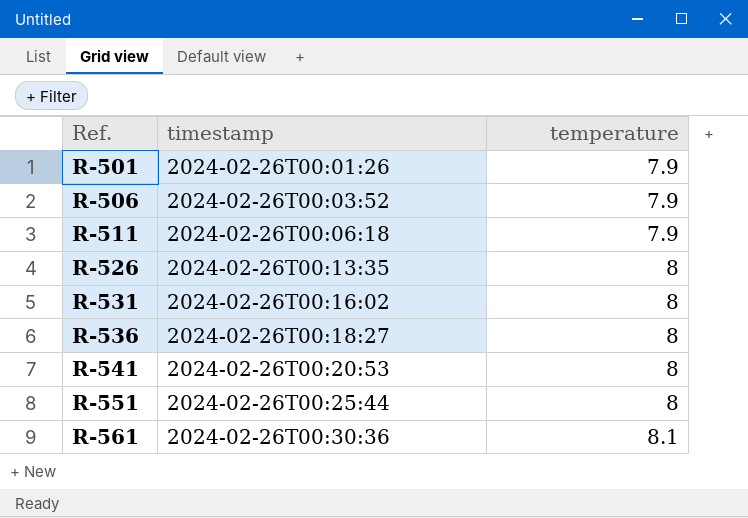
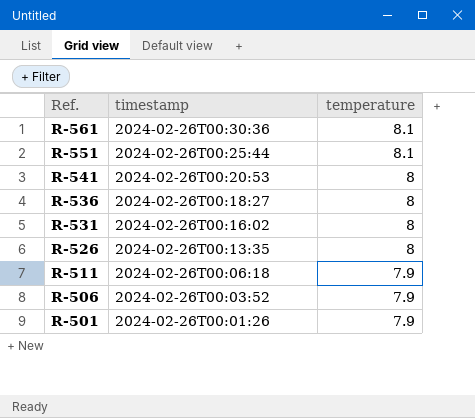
row order: Ref. ascending -> Ref. descending
R-551 | temperature: 8 -> 8.1

